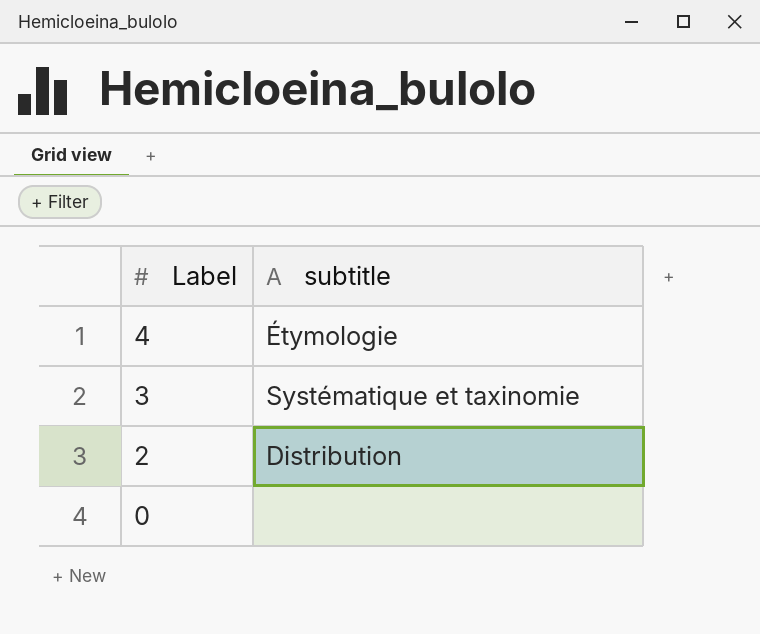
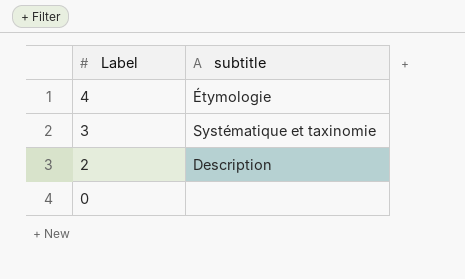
2 | subtitle: Distribution -> Description

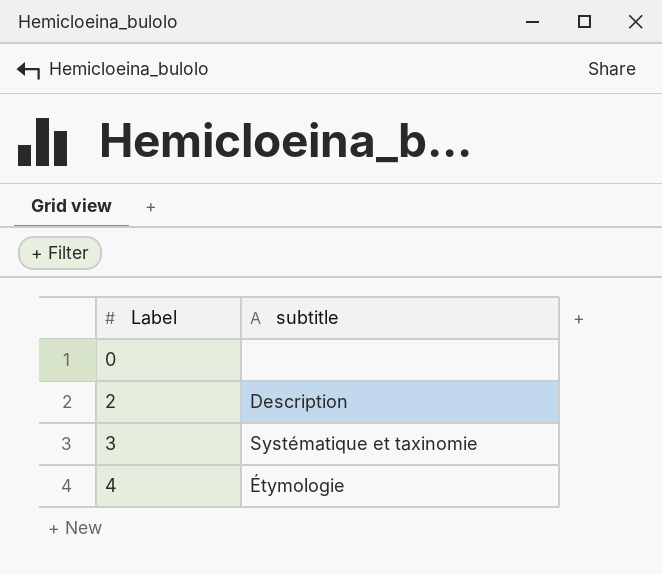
row order: Label descending -> Label ascending

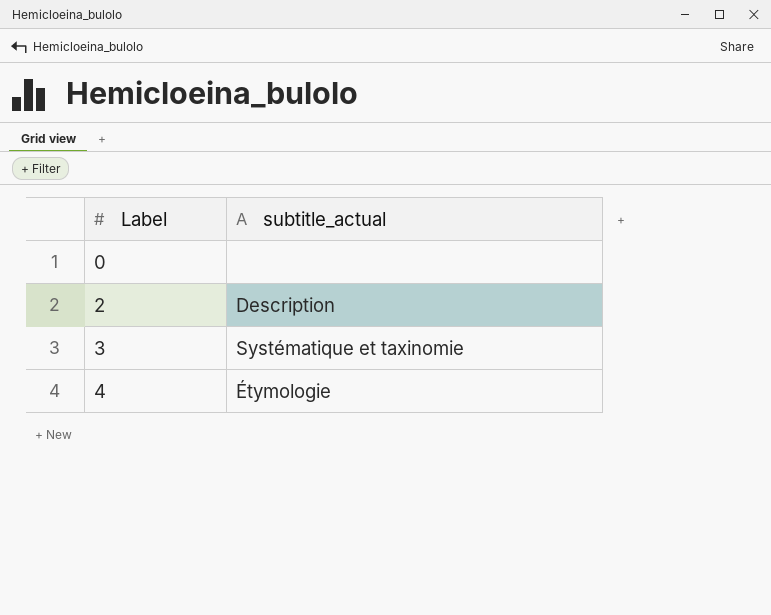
column name: subtitle -> subtitle_actual

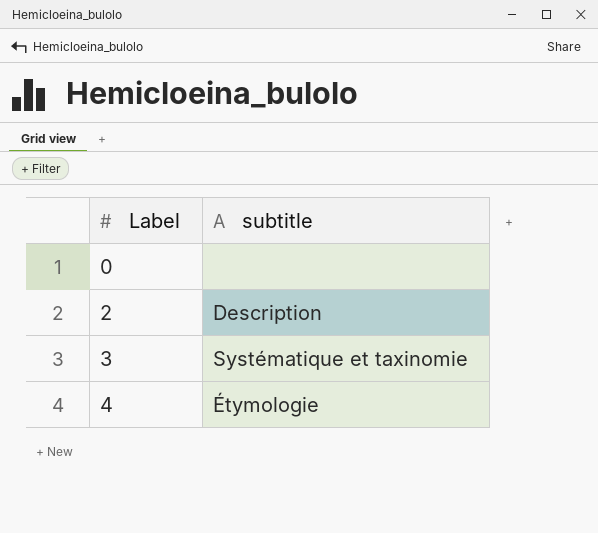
column name: subtitle_actual -> subtitle

